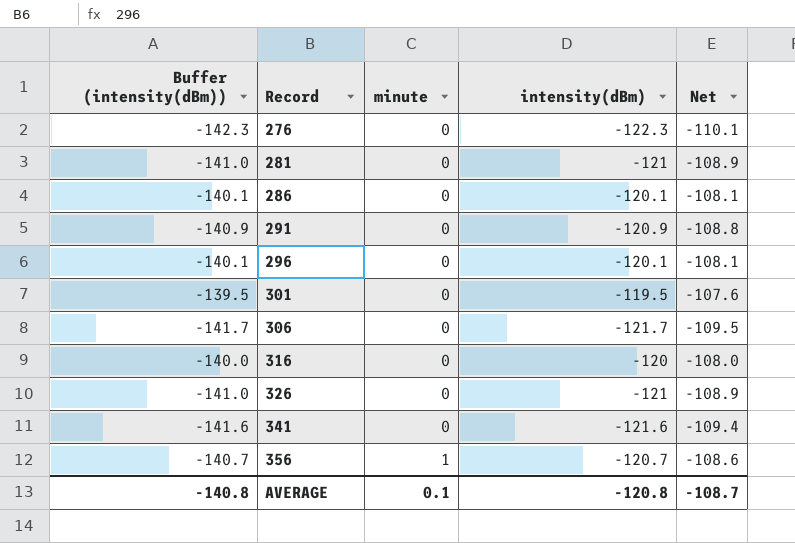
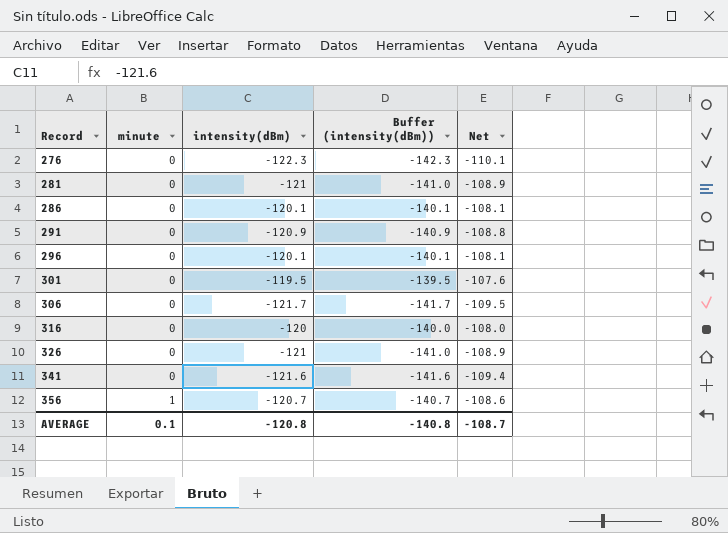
column Buffer (intensity(dBm)) | position: 1 -> 4

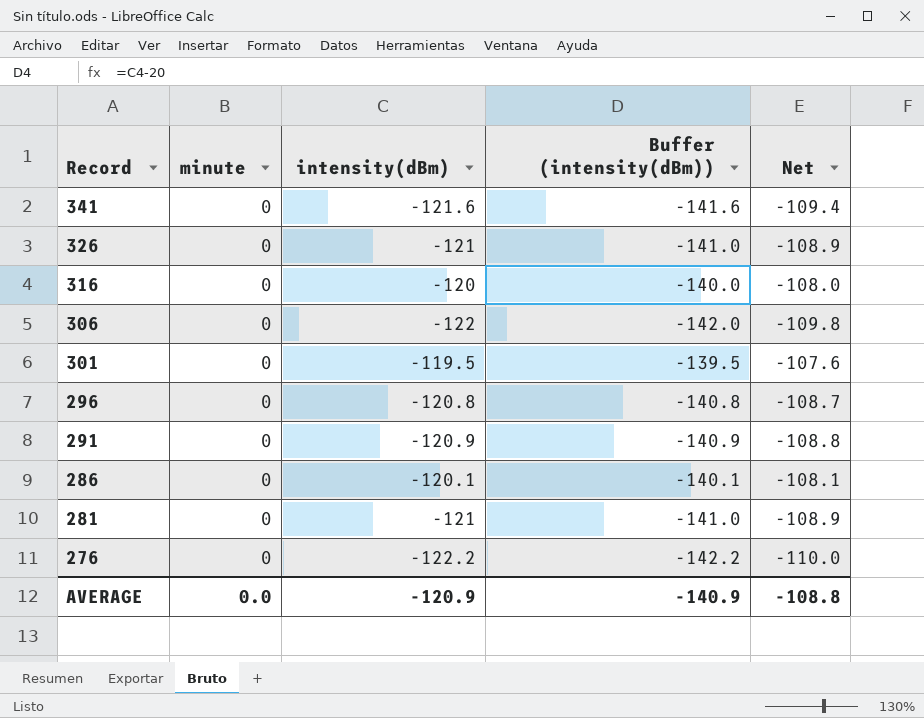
row order: Record ascending -> Record descending
row 356: 1 | -120.7 | -140.7 | -108.6 -> none
306 | intensity(dBm): -121.7 -> -122
306 | Buffer (intensity(dBm)): -141.7 -> -142.0
306 | Net: -109.5 -> -109.8
296 | intensity(dBm): -120.1 -> -120.8
296 | Buffer (intensity(dBm)): -140.1 -> -140.8
296 | Net: -108.1 -> -108.7
276 | intensity(dBm): -122.3 -> -122.2
276 | Buffer (intensity(dBm)): -142.3 -> -142.2
276 | Net: -110.1 -> -110.0
AVERAGE | minute: 0.1 -> 0.0
AVERAGE | intensity(dBm): -120.8 -> -120.9
AVERAGE | Buffer (intensity(dBm)): -140.8 -> -140.9
AVERAGE | Net: -108.7 -> -108.8

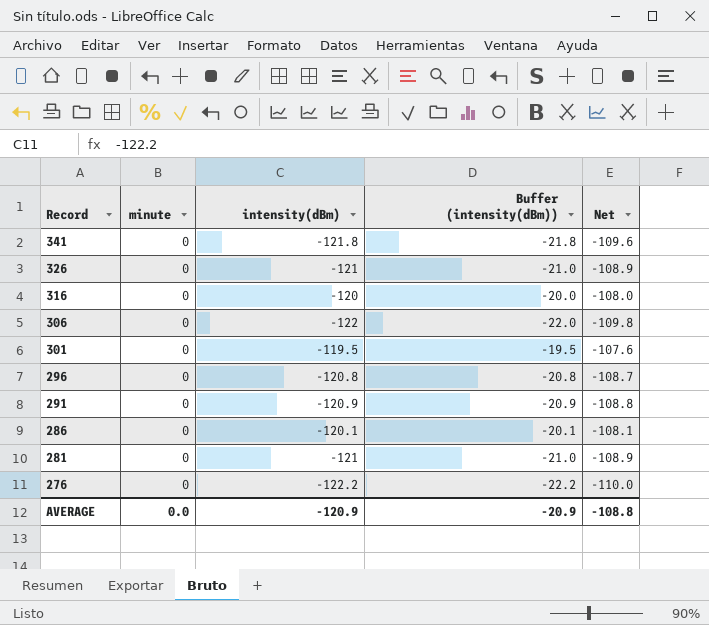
column Buffer (intensity(dBm)) | formula: [intensity(dBm)] - 20 -> [intensity(dBm)] + 100
341 | intensity(dBm): -121.6 -> -121.8
341 | Net: -109.4 -> -109.6
AVERAGE | Buffer (intensity(dBm)): -140.9 -> -20.9

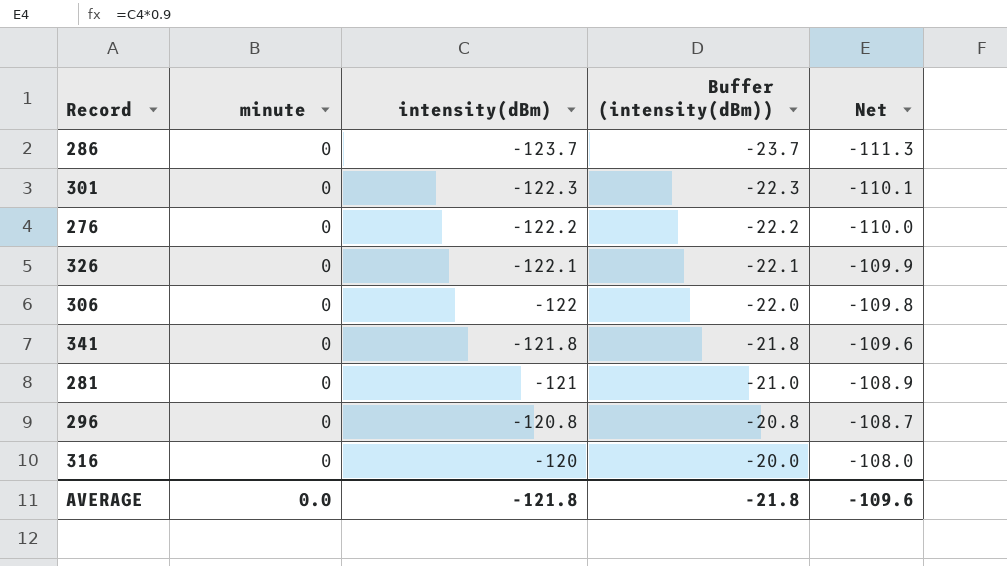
row order: Record descending -> intensity(dBm) ascending
row 291: 0 | -120.9 | -20.9 | -108.8 -> none
286 | intensity(dBm): -120.1 -> -123.7
286 | Buffer (intensity(dBm)): -20.1 -> -23.7
286 | Net: -108.1 -> -111.3
301 | intensity(dBm): -119.5 -> -122.3
301 | Buffer (intensity(dBm)): -19.5 -> -22.3
301 | Net: -107.6 -> -110.1
326 | intensity(dBm): -121 -> -122.1
326 | Buffer (intensity(dBm)): -21.0 -> -22.1
326 | Net: -108.9 -> -109.9
AVERAGE | intensity(dBm): -120.9 -> -121.8
AVERAGE | Buffer (intensity(dBm)): -20.9 -> -21.8
AVERAGE | Net: -108.8 -> -109.6

